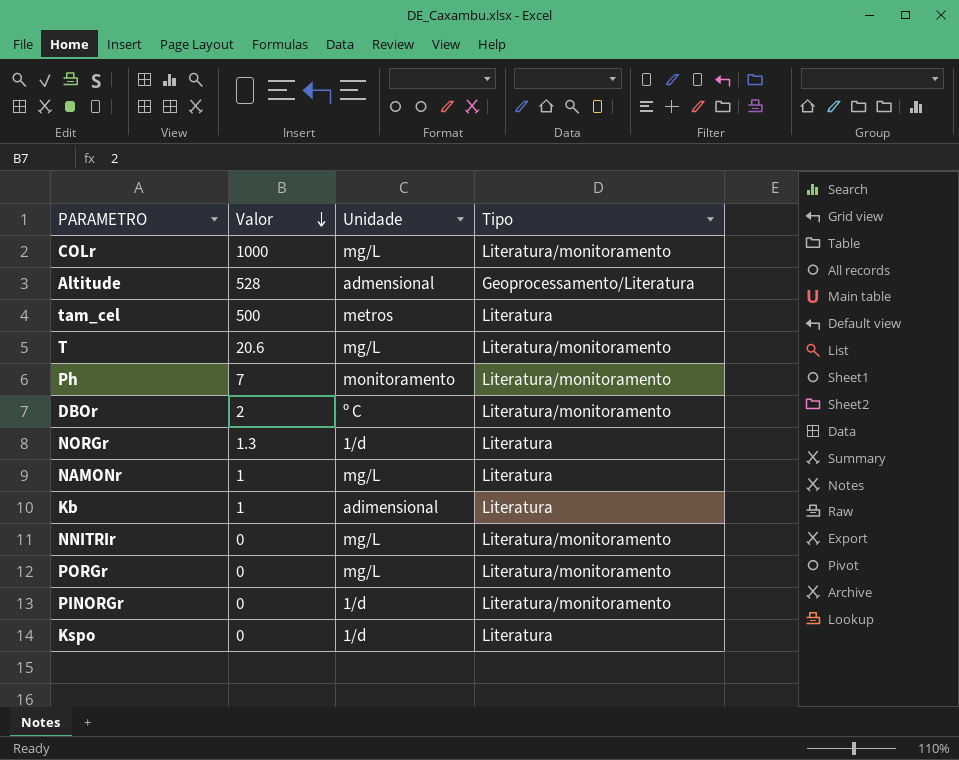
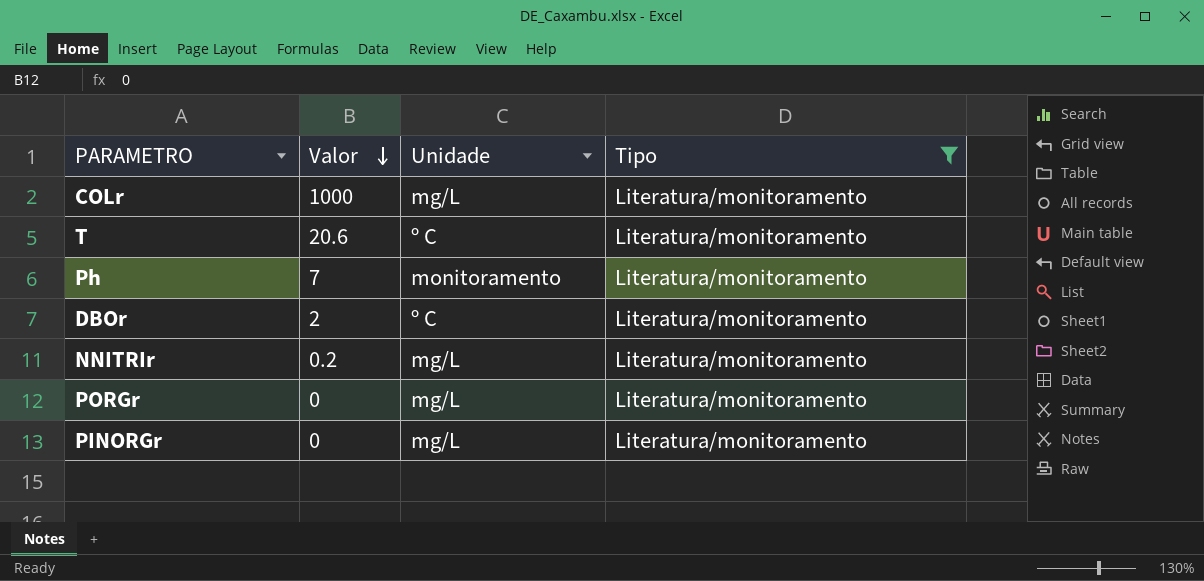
filter: none -> Tipo = Literatura/monitoramento
T | Unidade: mg/L -> º C
NNITRIr | Valor: 0 -> 0.2
PINORGr | Unidade: 1/d -> mg/L

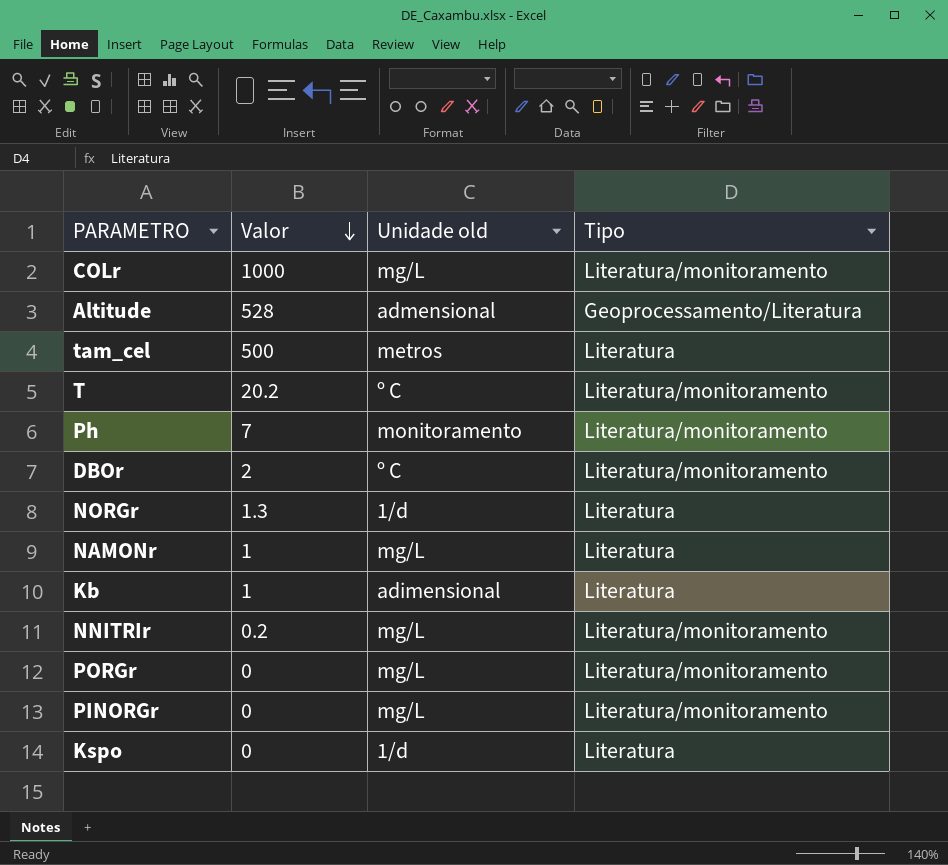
filter: Tipo = Literatura/monitoramento -> none
column name: Unidade -> Unidade old
T | Valor: 20.6 -> 20.2

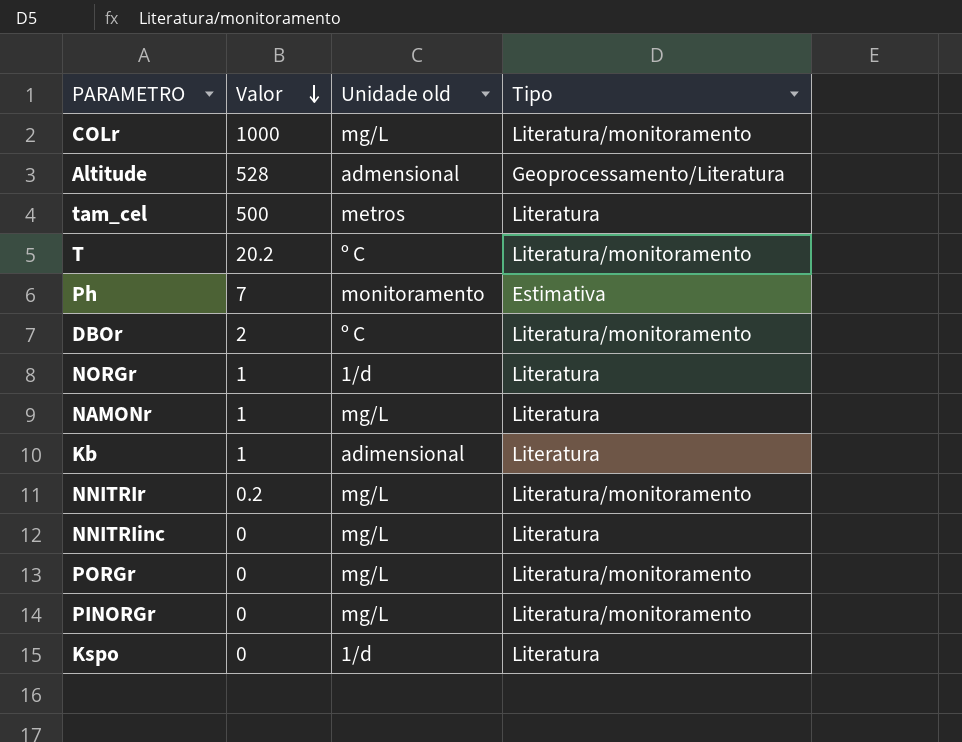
Ph | Tipo: Literatura/monitoramento -> Estimativa
NORGr | Valor: 1.3 -> 1
row NNITRIinc: none -> 0 | mg/L | Literatura

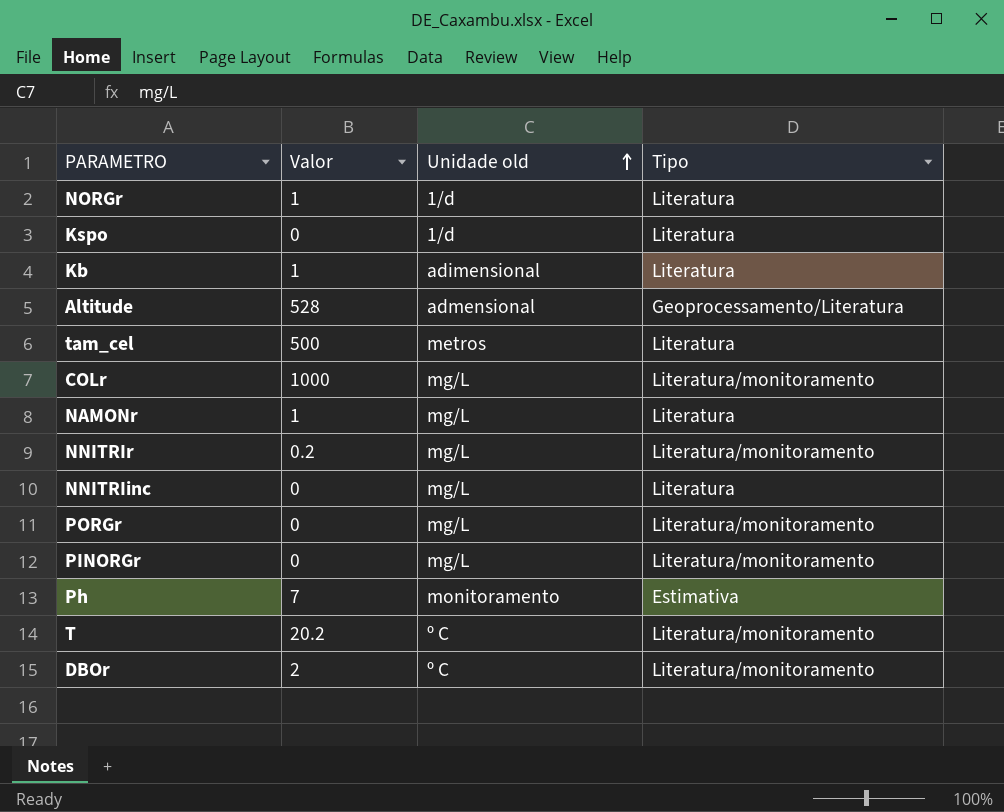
row order: Valor descending -> Unidade old ascending

